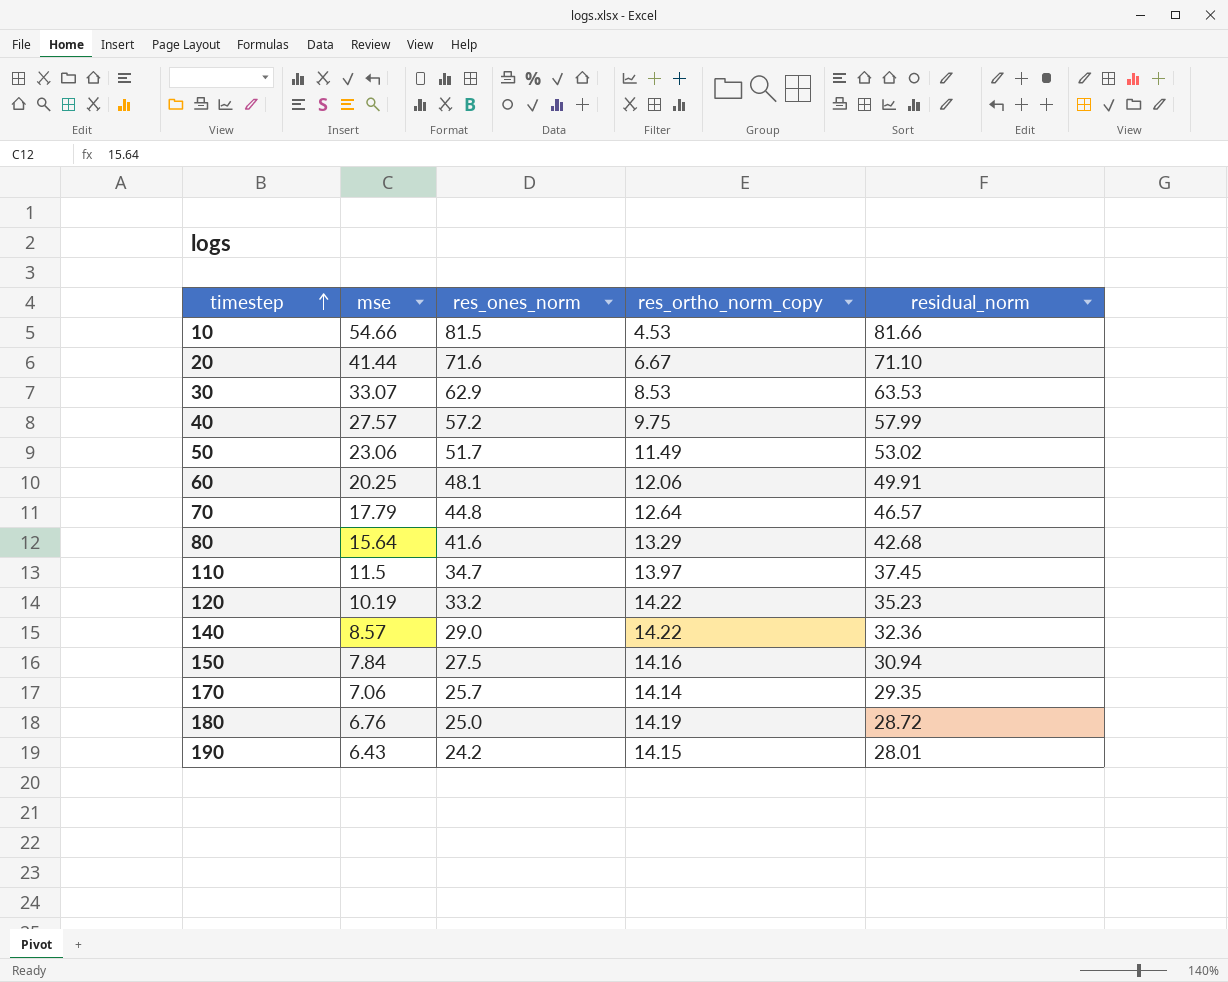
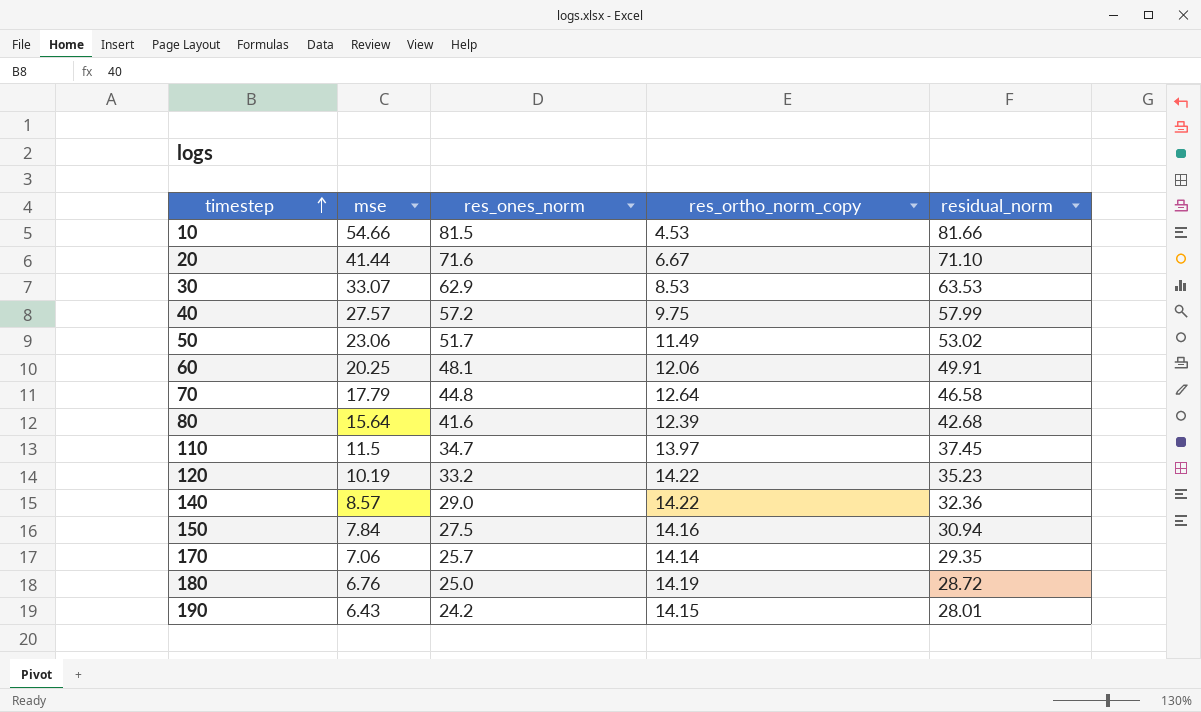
70 | residual_norm: 46.57 -> 46.58
80 | res_ortho_norm_copy: 13.29 -> 12.39

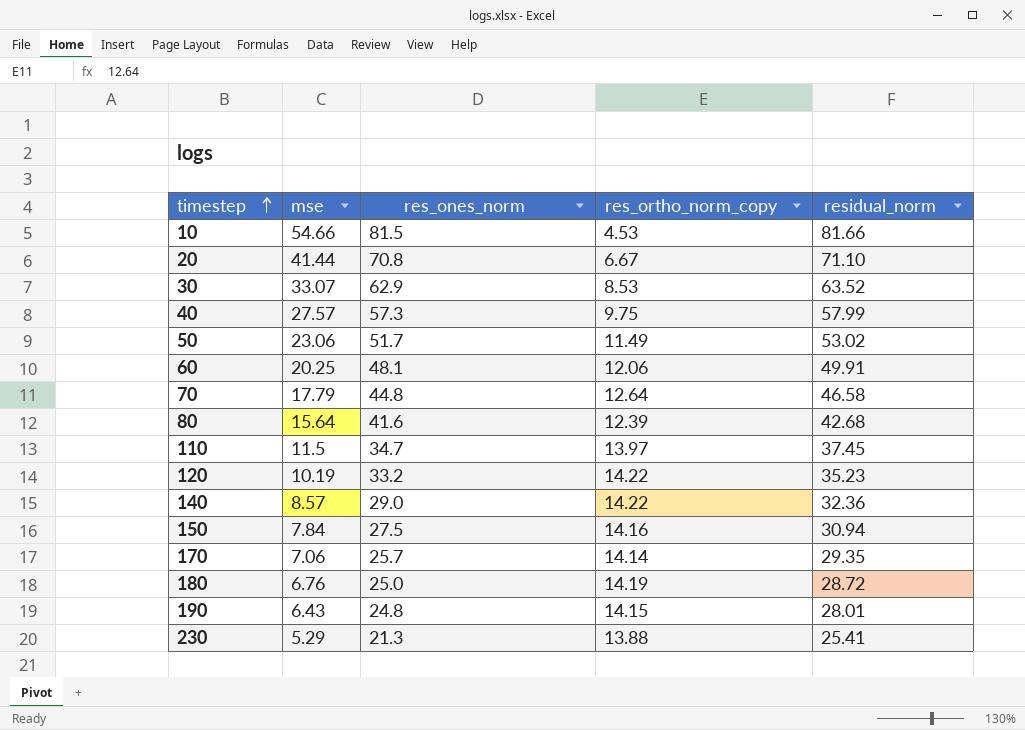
20 | res_ones_norm: 71.6 -> 70.8
30 | residual_norm: 63.53 -> 63.52
40 | res_ones_norm: 57.2 -> 57.3
190 | res_ones_norm: 24.2 -> 24.8
row 230: none -> 5.29 | 21.3 | 13.88 | 25.41

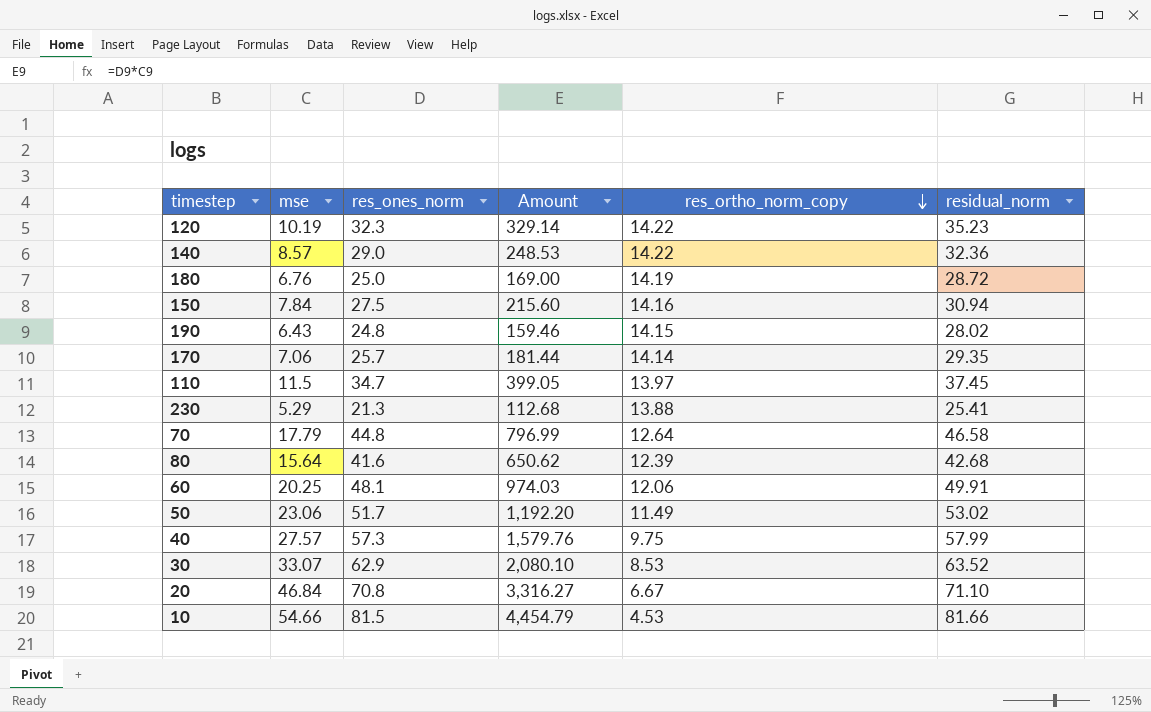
row order: timestep ascending -> res_ortho_norm_copy descending
column Amount | formula: none -> [mse] * [res_ones_norm]
120 | res_ones_norm: 33.2 -> 32.3
190 | residual_norm: 28.01 -> 28.02
20 | mse: 41.44 -> 46.84

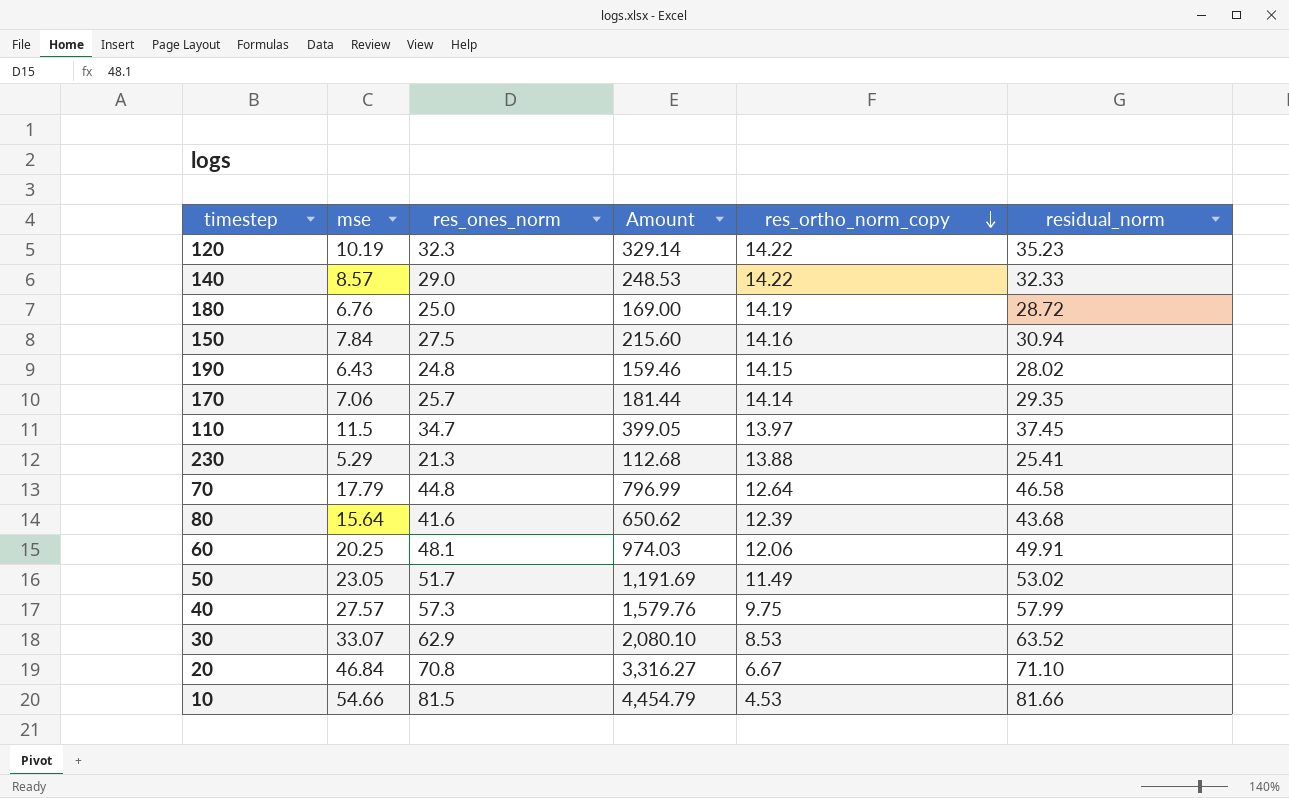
140 | residual_norm: 32.36 -> 32.33
80 | residual_norm: 42.68 -> 43.68
50 | mse: 23.06 -> 23.05
50 | Amount: 1,192.20 -> 1,191.69

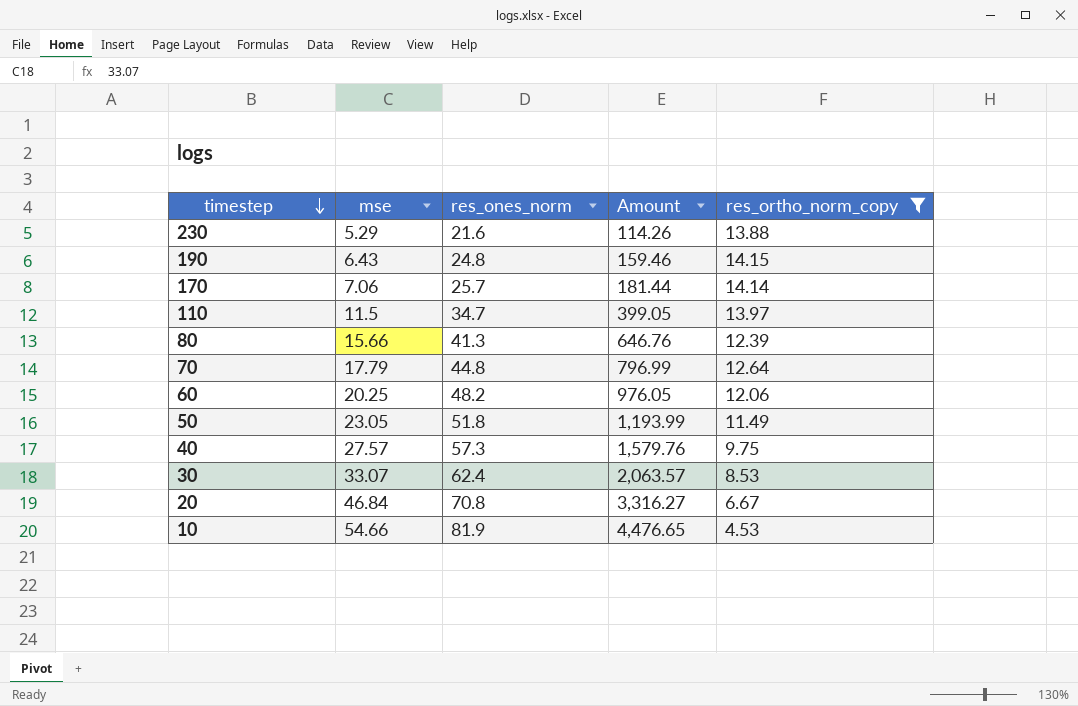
filter: none -> res_ortho_norm_copy <= 14.15
row order: res_ortho_norm_copy descending -> timestep descending
column residual_norm | position: 6 -> none
230 | res_ones_norm: 21.3 -> 21.6
230 | Amount: 112.68 -> 114.26
80 | mse: 15.64 -> 15.66
80 | res_ones_norm: 41.6 -> 41.3
80 | Amount: 650.62 -> 646.76
60 | res_ones_norm: 48.1 -> 48.2
60 | Amount: 974.03 -> 976.05
50 | res_ones_norm: 51.7 -> 51.8
50 | Amount: 1,191.69 -> 1,193.99
30 | res_ones_norm: 62.9 -> 62.4
30 | Amount: 2,080.10 -> 2,063.57
10 | res_ones_norm: 81.5 -> 81.9
10 | Amount: 4,454.79 -> 4,476.65

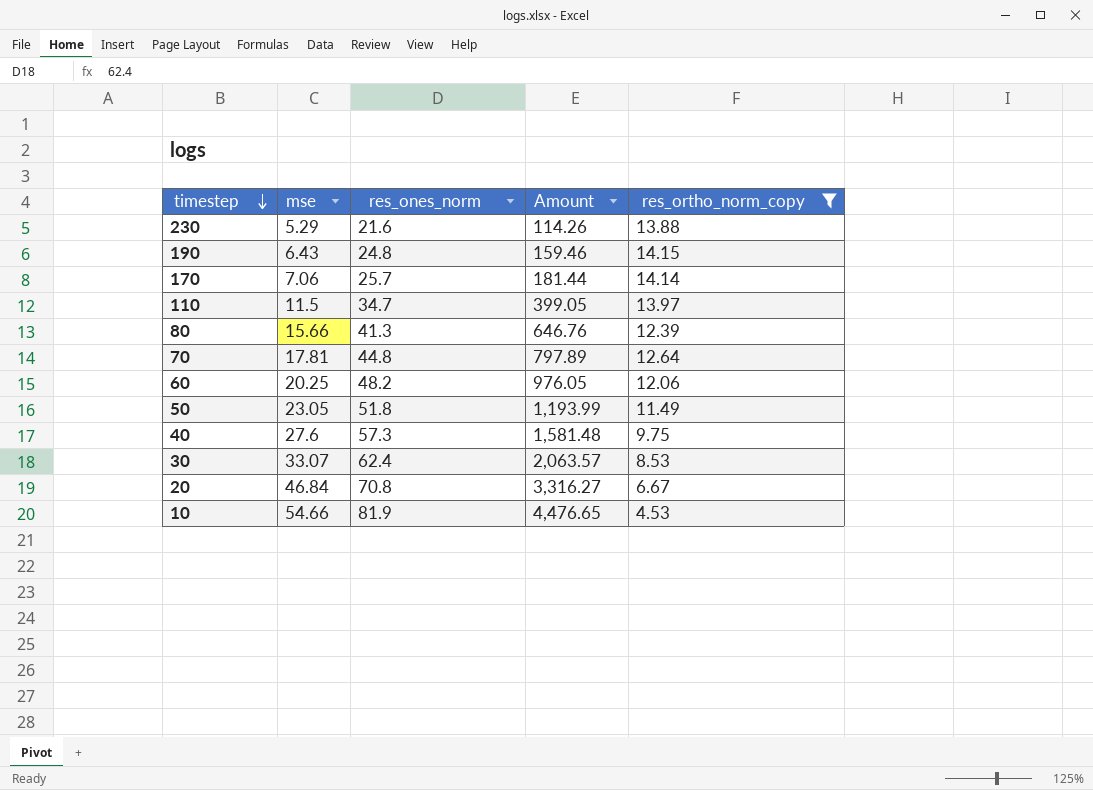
70 | mse: 17.79 -> 17.81
70 | Amount: 796.99 -> 797.89
40 | mse: 27.57 -> 27.6
40 | Amount: 1,579.76 -> 1,581.48

